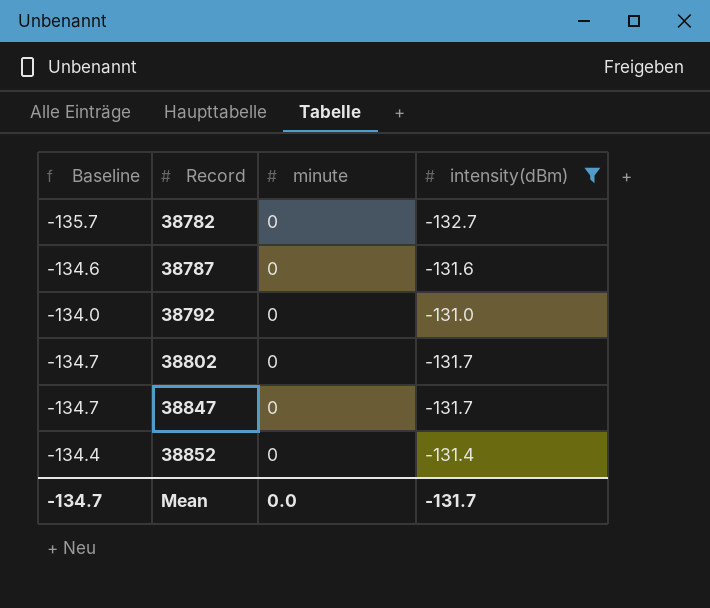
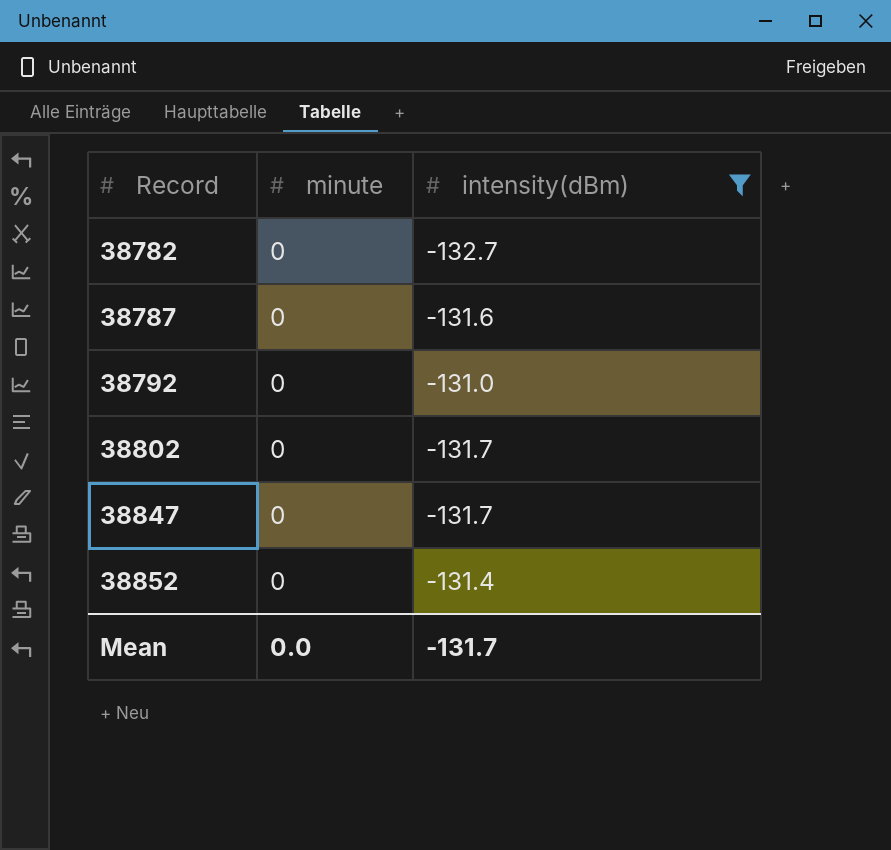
column Baseline | formula: [intensity(dBm)] - 3 -> none

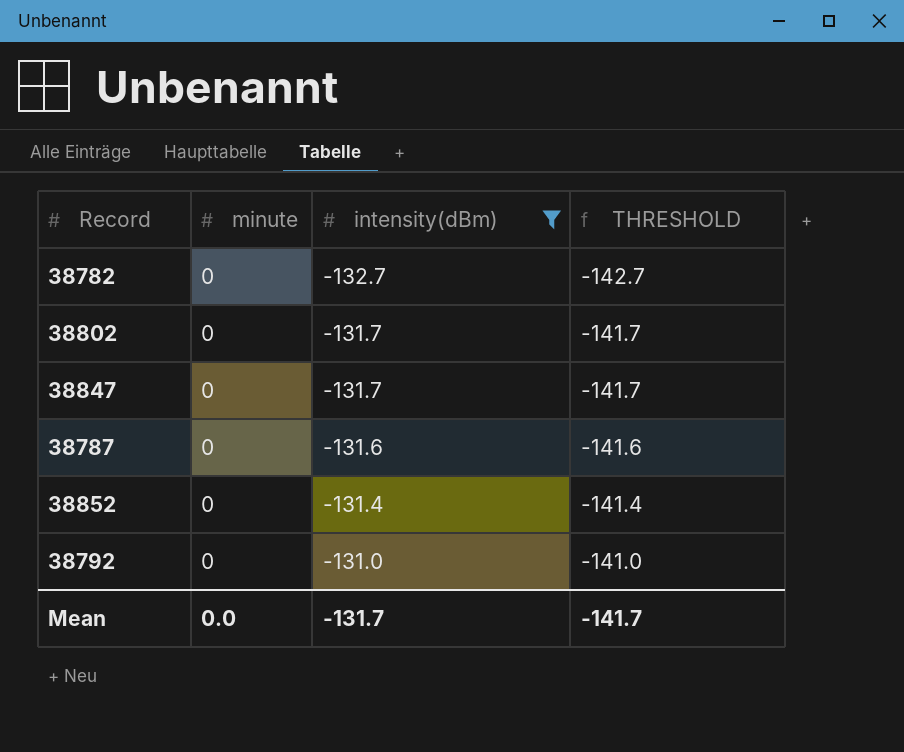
row order: Record ascending -> intensity(dBm) ascending
column THRESHOLD | formula: none -> [intensity(dBm)] - 10

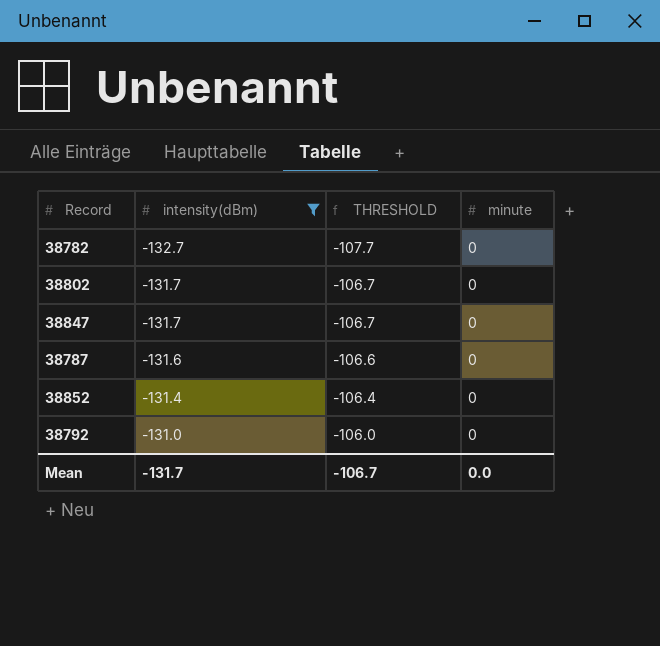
column THRESHOLD | formula: [intensity(dBm)] - 10 -> [intensity(dBm)] + 25
column minute | position: 2 -> 4
Mean | THRESHOLD: -141.7 -> -106.7

